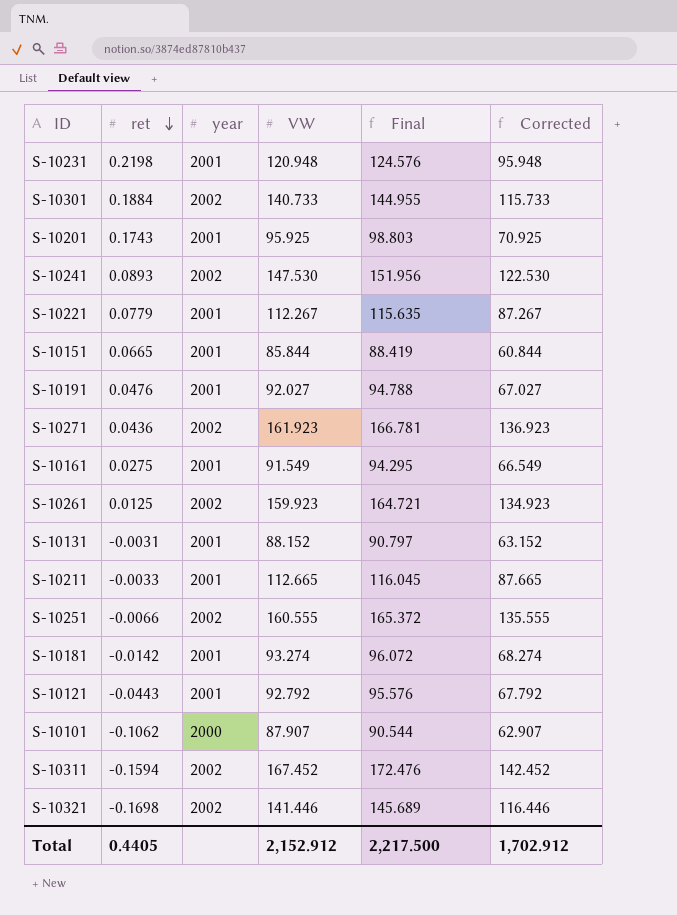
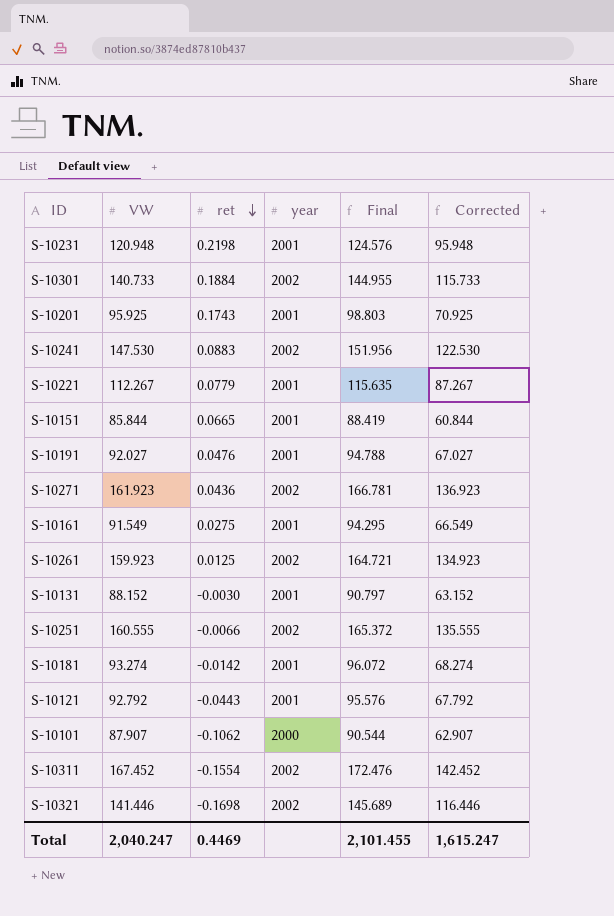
column VW | position: 4 -> 2
row S-10211: -0.0033 | 2001 | 112.665 | 116.045 | 87.665 -> none
S-10241 | ret: 0.0893 -> 0.0883
S-10131 | ret: -0.0031 -> -0.0030
S-10311 | ret: -0.1594 -> -0.1554
Total | VW: 2,152.912 -> 2,040.247
Total | ret: 0.4405 -> 0.4469
Total | Final: 2,217.500 -> 2,101.455
Total | Corrected: 1,702.912 -> 1,615.247

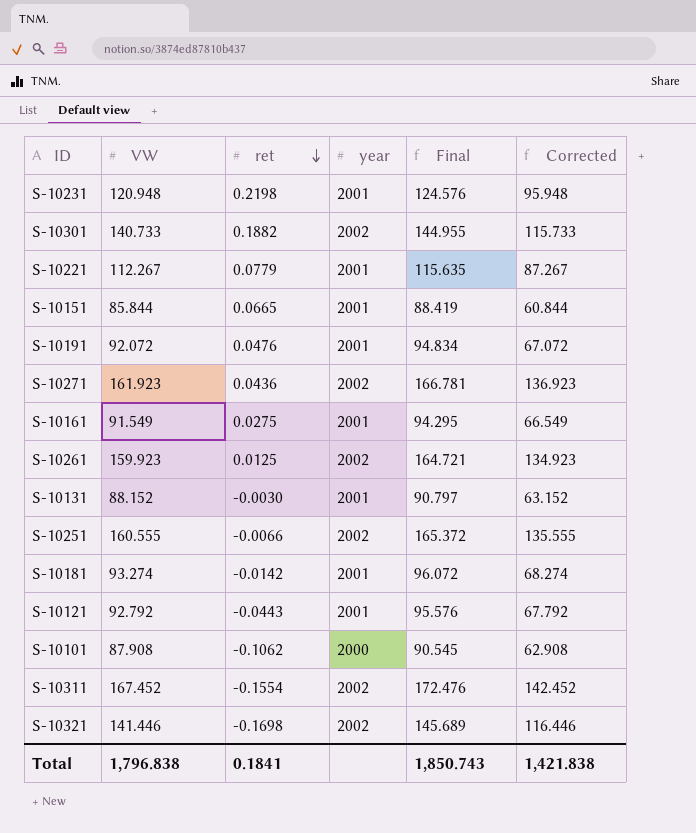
row S-10201: 95.925 | 0.1743 | 2001 | 98.803 | 70.925 -> none
row S-10241: 147.530 | 0.0883 | 2002 | 151.956 | 122.530 -> none
S-10301 | ret: 0.1884 -> 0.1882
S-10191 | VW: 92.027 -> 92.072
S-10191 | Final: 94.788 -> 94.834
S-10191 | Corrected: 67.027 -> 67.072
S-10101 | VW: 87.907 -> 87.908
S-10101 | Final: 90.544 -> 90.545
S-10101 | Corrected: 62.907 -> 62.908
Total | VW: 2,040.247 -> 1,796.838
Total | ret: 0.4469 -> 0.1841
Total | Final: 2,101.455 -> 1,850.743
Total | Corrected: 1,615.247 -> 1,421.838

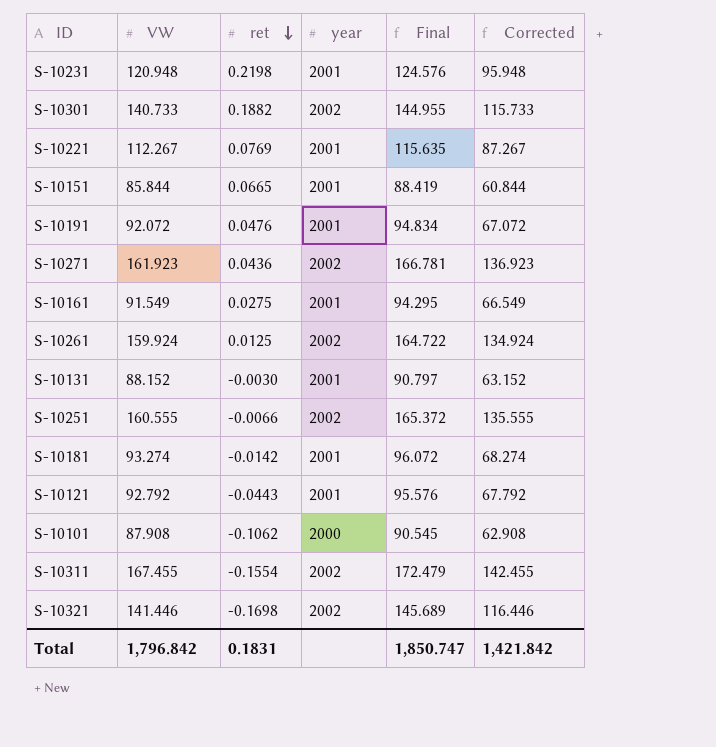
S-10221 | ret: 0.0779 -> 0.0769
S-10261 | VW: 159.923 -> 159.924
S-10261 | Final: 164.721 -> 164.722
S-10261 | Corrected: 134.923 -> 134.924
S-10311 | VW: 167.452 -> 167.455
S-10311 | Final: 172.476 -> 172.479
S-10311 | Corrected: 142.452 -> 142.455
Total | VW: 1,796.838 -> 1,796.842
Total | ret: 0.1841 -> 0.1831
Total | Final: 1,850.743 -> 1,850.747
Total | Corrected: 1,421.838 -> 1,421.842

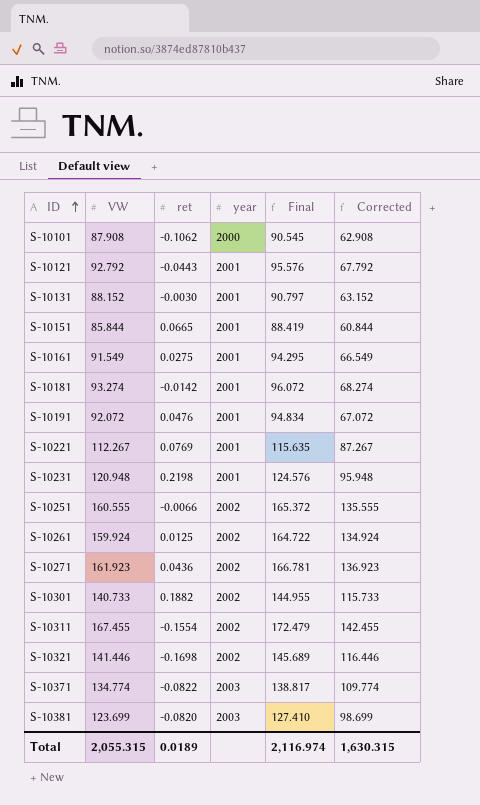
row order: ret descending -> ID ascending
row S-10371: none -> 134.774 | -0.0822 | 2003 | 138.817 | 109.774
row S-10381: none -> 123.699 | -0.0820 | 2003 | 127.410 | 98.699
Total | VW: 1,796.842 -> 2,055.315
Total | ret: 0.1831 -> 0.0189
Total | Final: 1,850.747 -> 2,116.974
Total | Corrected: 1,421.842 -> 1,630.315

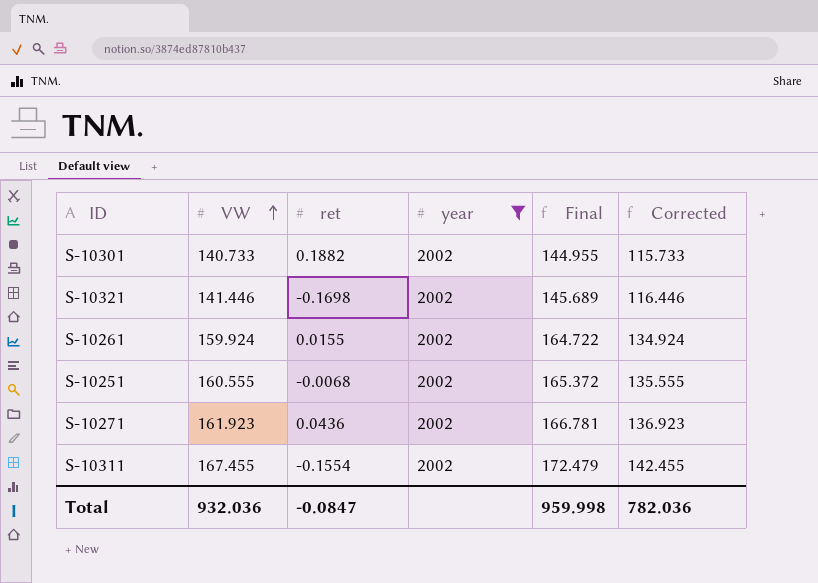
filter: none -> year = 2002
row order: ID ascending -> VW ascending
S-10261 | ret: 0.0125 -> 0.0155
S-10251 | ret: -0.0066 -> -0.0068
Total | VW: 2,055.315 -> 932.036
Total | ret: 0.0189 -> -0.0847
Total | Final: 2,116.974 -> 959.998
Total | Corrected: 1,630.315 -> 782.036

